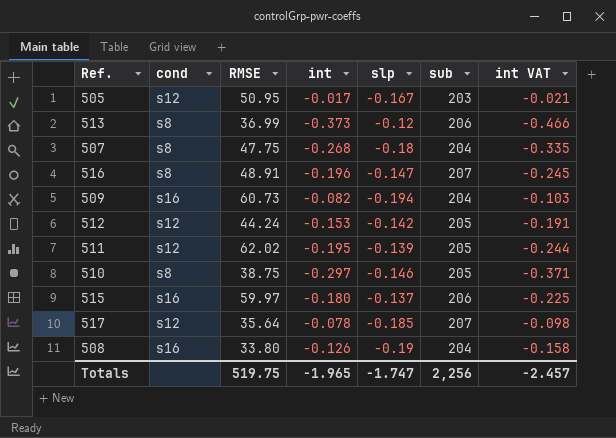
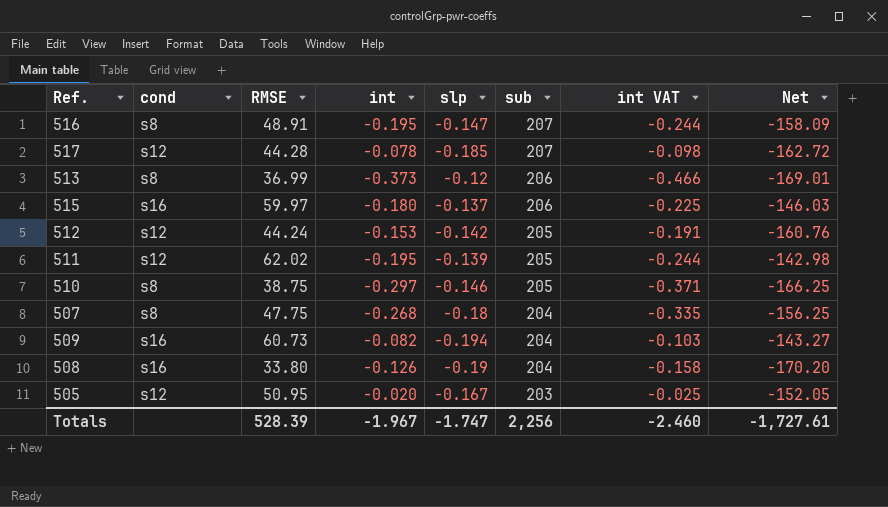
row order: none -> sub descending
column Net | formula: none -> [RMSE] - [sub]
516 | int: -0.196 -> -0.195
516 | int VAT: -0.245 -> -0.244
517 | RMSE: 35.64 -> 44.28
505 | int: -0.017 -> -0.020
505 | int VAT: -0.021 -> -0.025
Totals | RMSE: 519.75 -> 528.39
Totals | int: -1.965 -> -1.967
Totals | int VAT: -2.457 -> -2.460

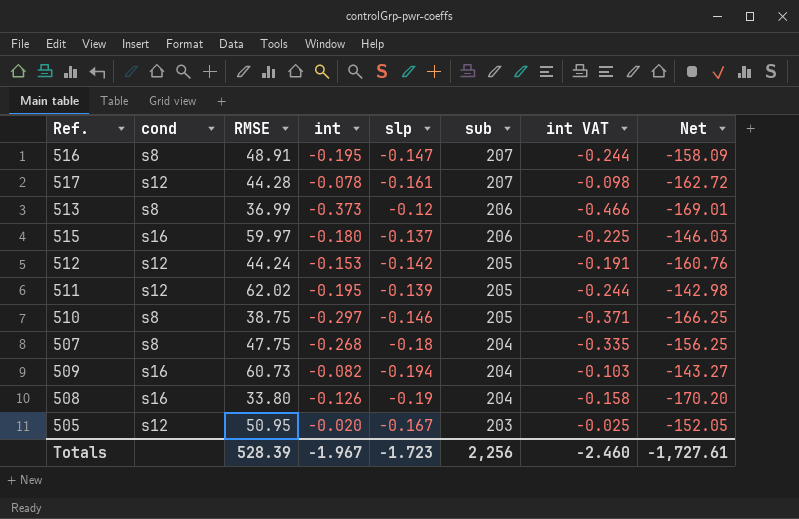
517 | slp: -0.185 -> -0.161
Totals | slp: -1.747 -> -1.723

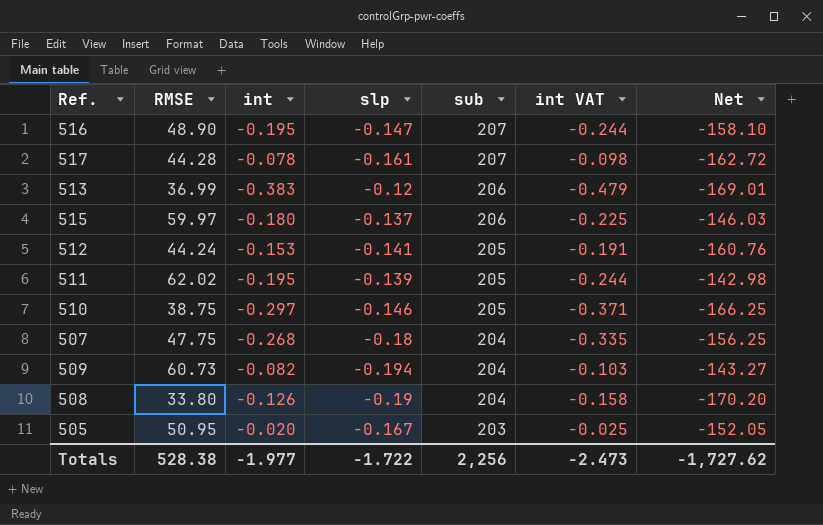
column cond | position: 2 -> none
516 | RMSE: 48.91 -> 48.90
516 | Net: -158.09 -> -158.10
513 | int: -0.373 -> -0.383
513 | int VAT: -0.466 -> -0.479
512 | slp: -0.142 -> -0.141
Totals | RMSE: 528.39 -> 528.38
Totals | int: -1.967 -> -1.977
Totals | slp: -1.723 -> -1.722
Totals | int VAT: -2.460 -> -2.473
Totals | Net: -1,727.61 -> -1,727.62

